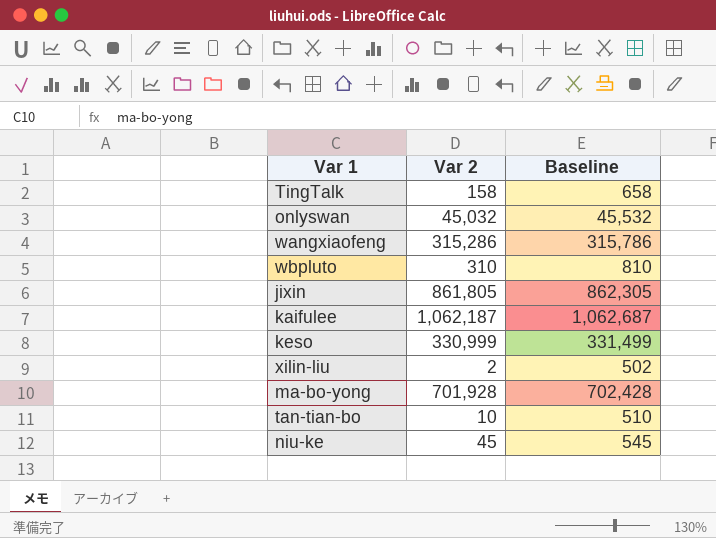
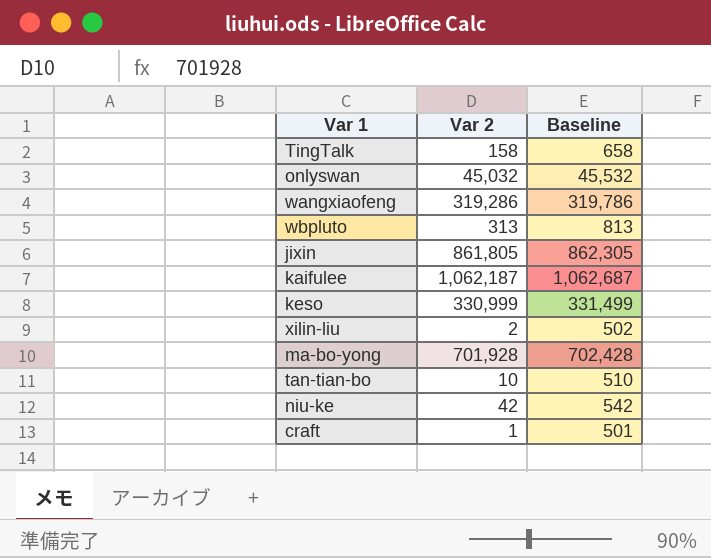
wangxiaofeng | Var 2: 315,286 -> 319,286
wangxiaofeng | Baseline: 315,786 -> 319,786
wbpluto | Var 2: 310 -> 313
wbpluto | Baseline: 810 -> 813
niu-ke | Var 2: 45 -> 42
niu-ke | Baseline: 545 -> 542
row craft: none -> 1 | 501

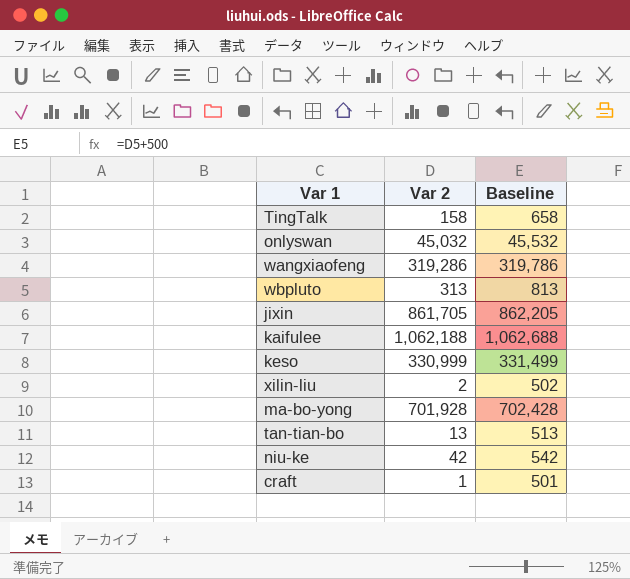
jixin | Var 2: 861,805 -> 861,705
jixin | Baseline: 862,305 -> 862,205
kaifulee | Var 2: 1,062,187 -> 1,062,188
kaifulee | Baseline: 1,062,687 -> 1,062,688
tan-tian-bo | Var 2: 10 -> 13
tan-tian-bo | Baseline: 510 -> 513

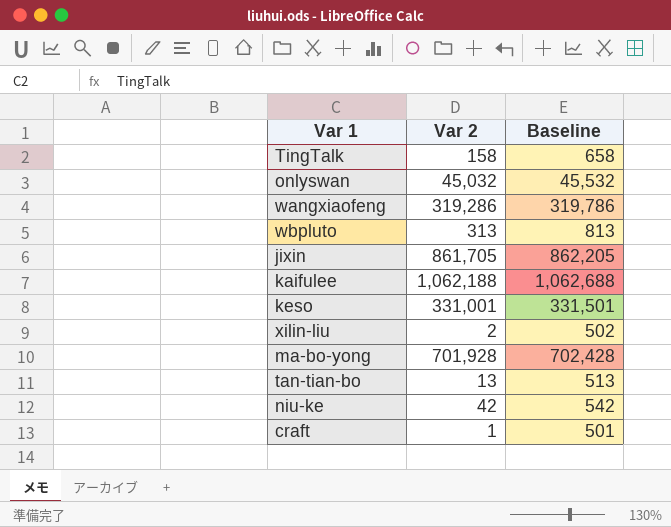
keso | Var 2: 330,999 -> 331,001
keso | Baseline: 331,499 -> 331,501

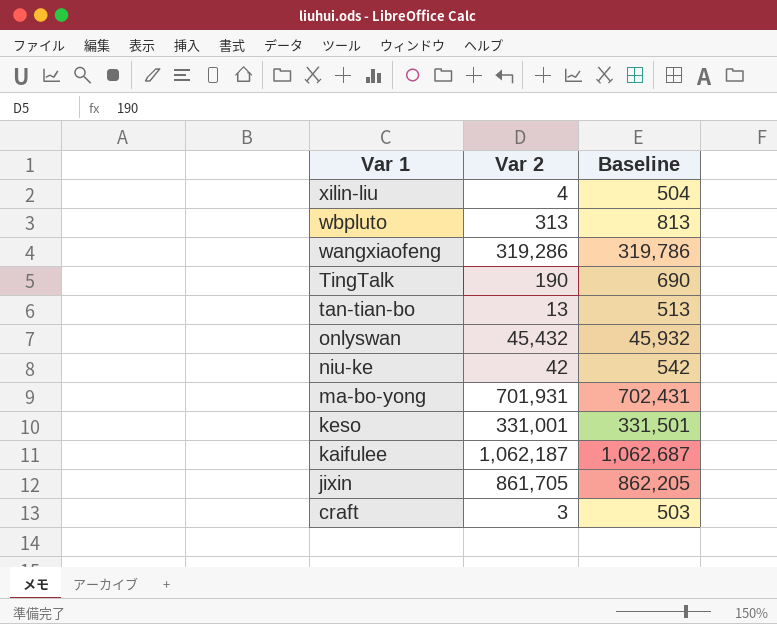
row order: none -> Var 1 descending
xilin-liu | Var 2: 2 -> 4
xilin-liu | Baseline: 502 -> 504
TingTalk | Var 2: 158 -> 190
TingTalk | Baseline: 658 -> 690
onlyswan | Var 2: 45,032 -> 45,432
onlyswan | Baseline: 45,532 -> 45,932
ma-bo-yong | Var 2: 701,928 -> 701,931
ma-bo-yong | Baseline: 702,428 -> 702,431
kaifulee | Var 2: 1,062,188 -> 1,062,187
kaifulee | Baseline: 1,062,688 -> 1,062,687
craft | Var 2: 1 -> 3
craft | Baseline: 501 -> 503

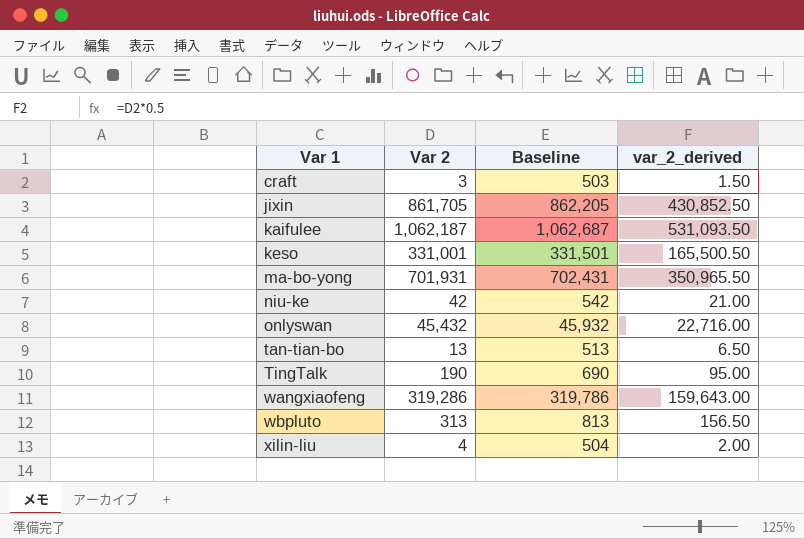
row order: Var 1 descending -> Var 1 ascending
column var_2_derived | formula: none -> [Var 2] * 0.5

